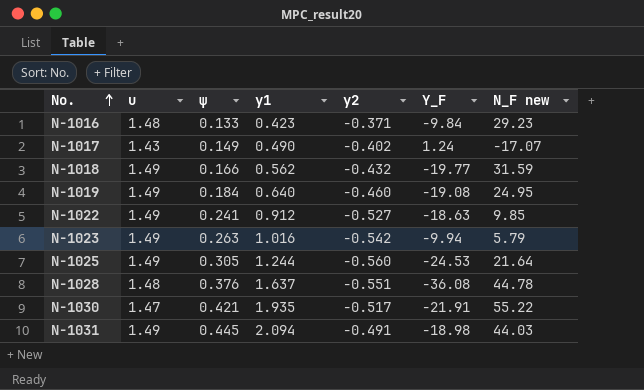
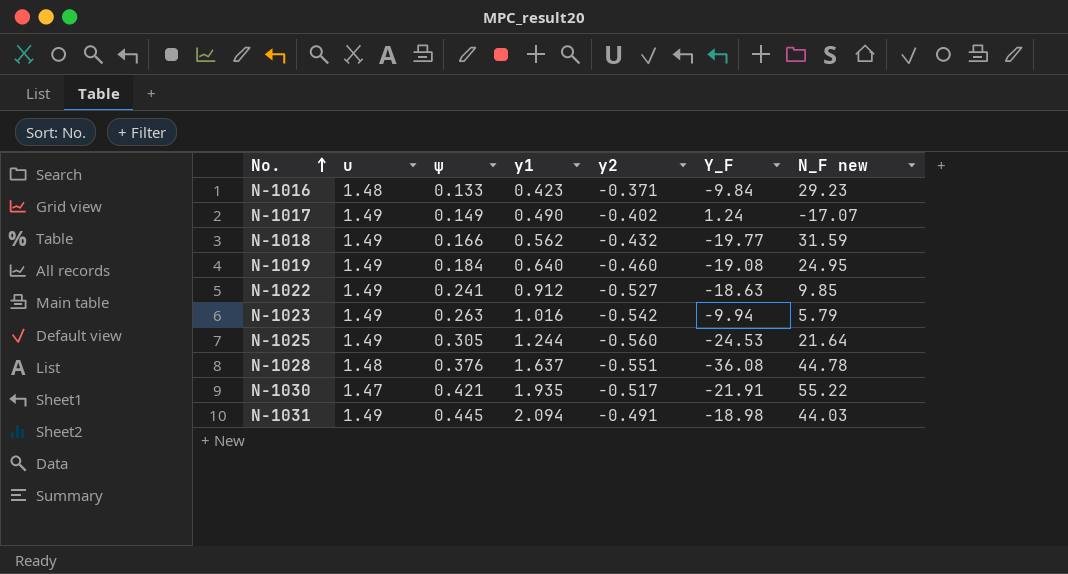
N-1017 | u: 1.43 -> 1.49

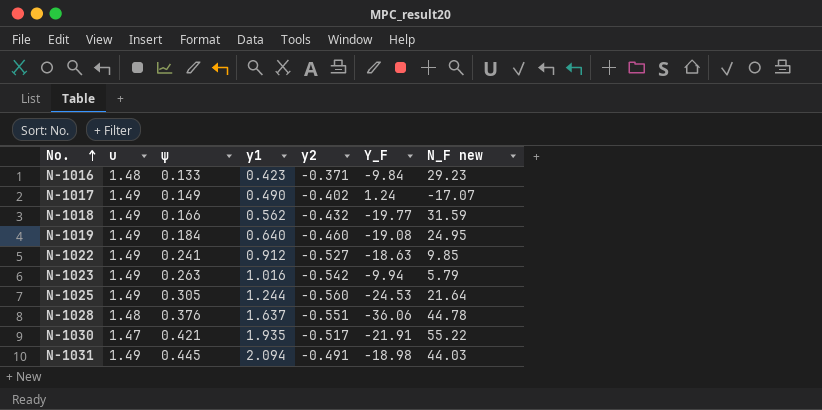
N-1028 | Y_F: -36.08 -> -36.06

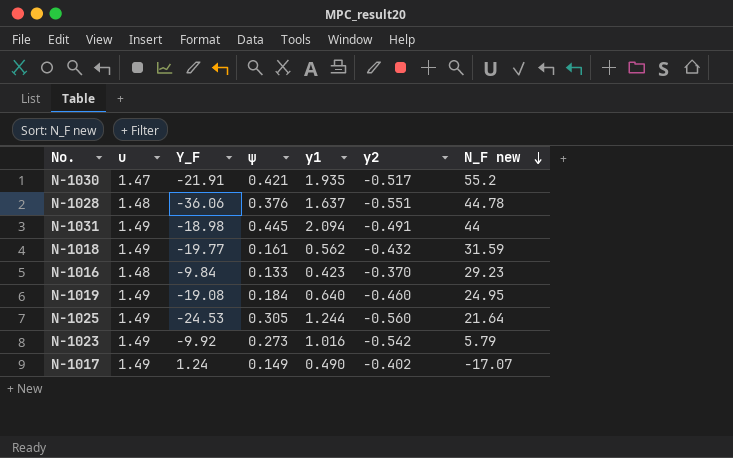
row order: No. ascending -> N_F new descending
column Y_F | position: 6 -> 3
row N-1022: 1.49 | 0.241 | 0.912 | -0.527 | -18.63 | 9.85 -> none
N-1030 | N_F new: 55.22 -> 55.2
N-1031 | N_F new: 44.03 -> 44
N-1018 | ψ: 0.166 -> 0.161
N-1016 | y2: -0.371 -> -0.370
N-1023 | Y_F: -9.94 -> -9.92
N-1023 | ψ: 0.263 -> 0.273

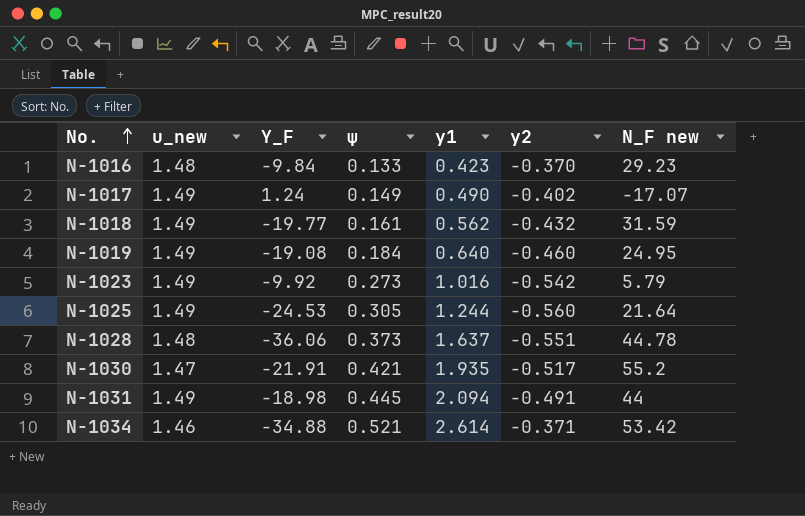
row order: N_F new descending -> No. ascending
column name: u -> u_new
N-1028 | ψ: 0.376 -> 0.373
row N-1034: none -> 1.46 | -34.88 | 0.521 | 2.614 | -0.371 | 53.42

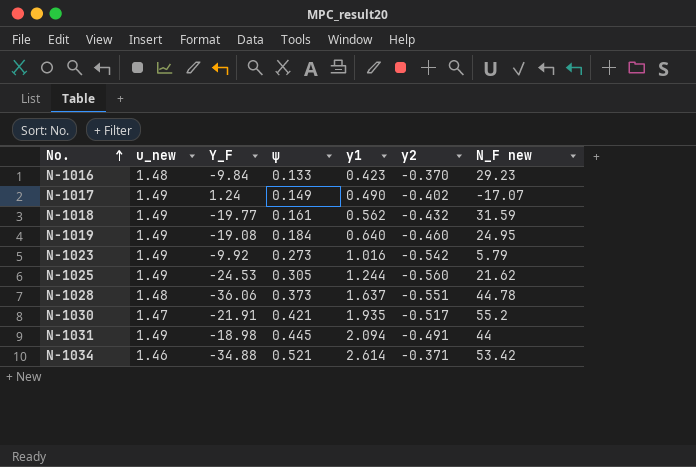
N-1025 | N_F new: 21.64 -> 21.62

